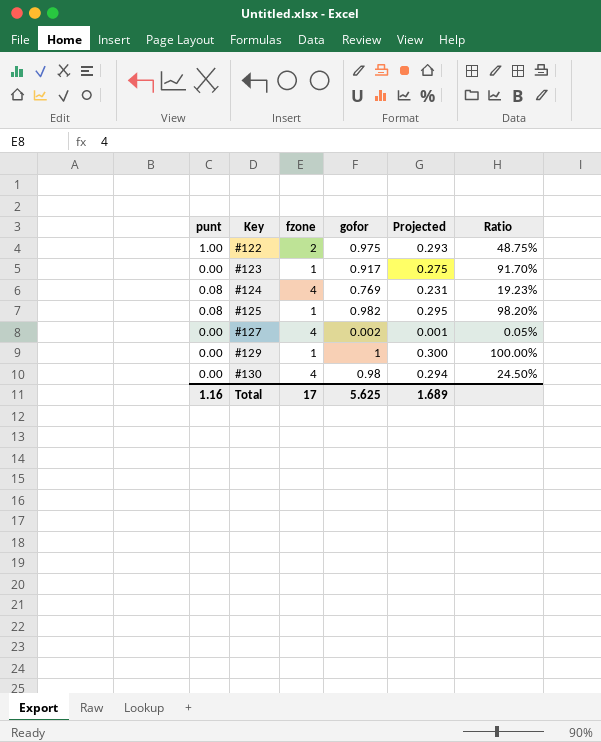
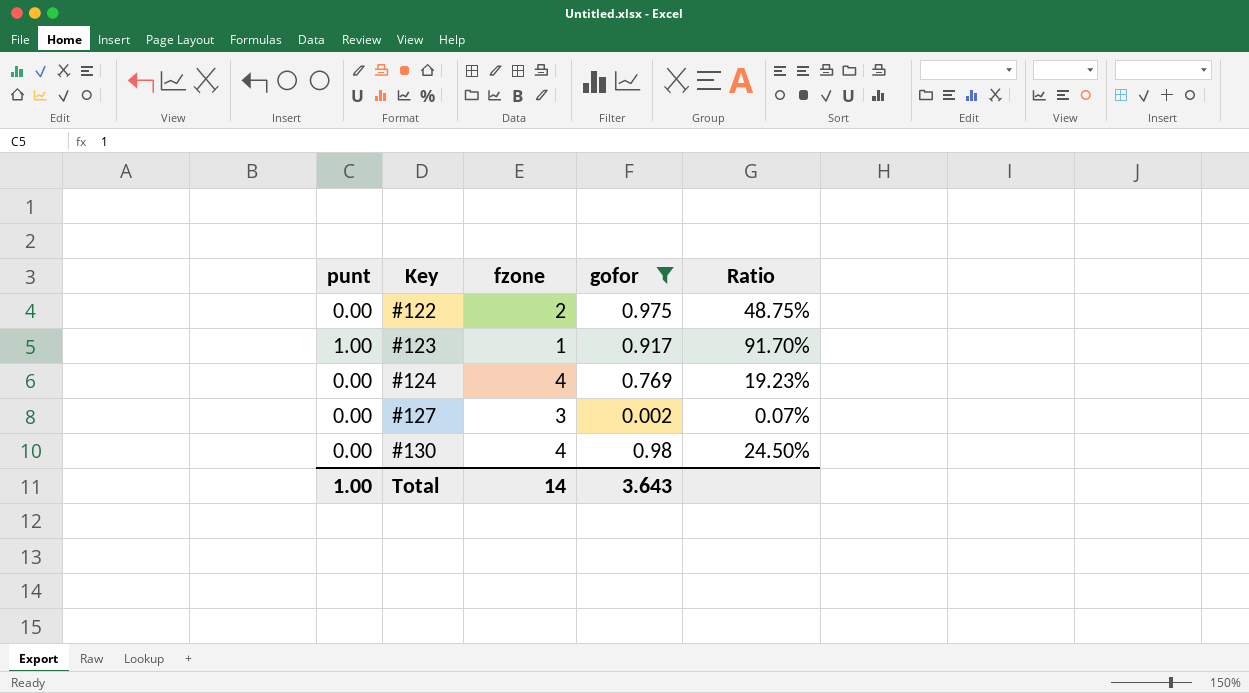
filter: none -> gofor <= 0.98
column Projected | formula: [gofor] * 0.3 -> none
#122 | punt: 1.00 -> 0.00
#123 | punt: 0.00 -> 1.00
#124 | punt: 0.08 -> 0.00
#127 | fzone: 4 -> 3
#127 | Ratio: 0.05% -> 0.07%
Total | punt: 1.16 -> 1.00
Total | fzone: 17 -> 14
Total | gofor: 5.625 -> 3.643

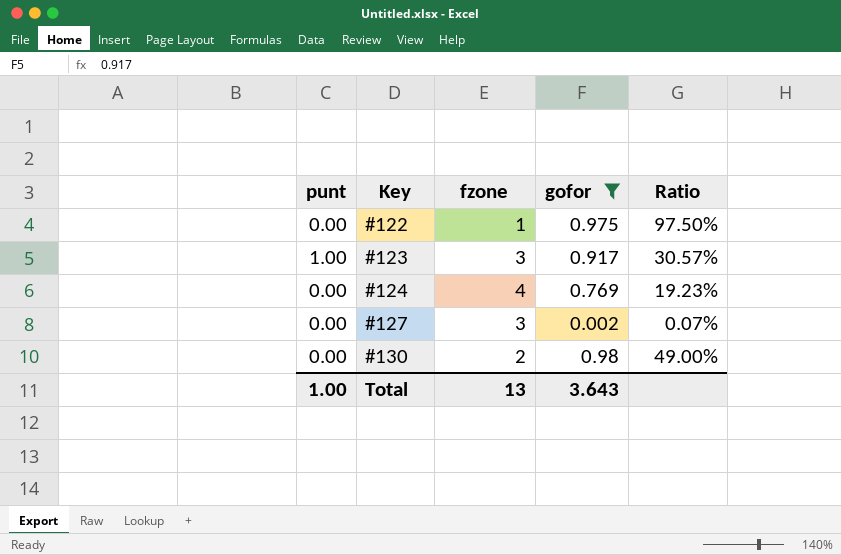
#122 | fzone: 2 -> 1
#122 | Ratio: 48.75% -> 97.50%
#123 | fzone: 1 -> 3
#123 | Ratio: 91.70% -> 30.57%
#130 | fzone: 4 -> 2
#130 | Ratio: 24.50% -> 49.00%
Total | fzone: 14 -> 13

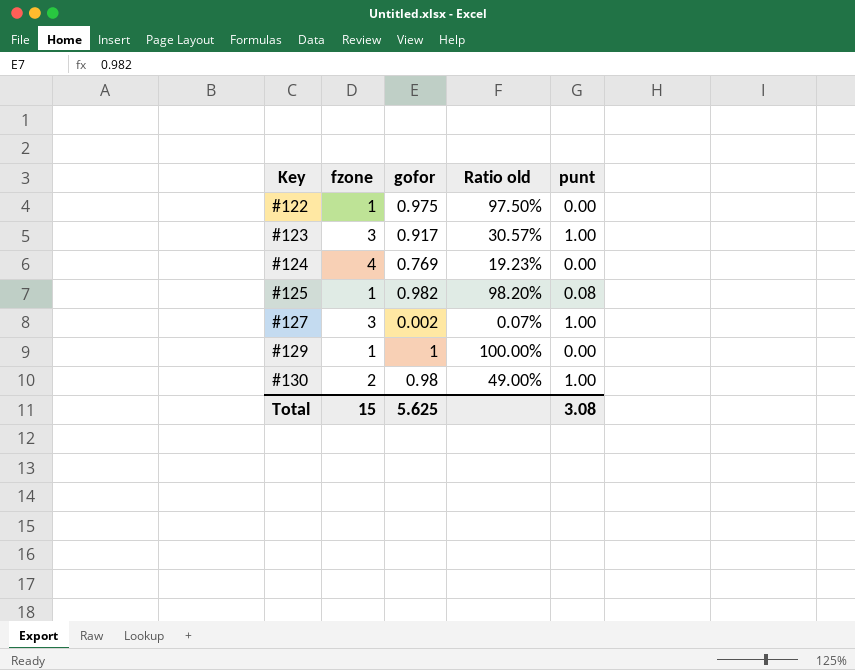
filter: gofor <= 0.98 -> none
column name: Ratio -> Ratio old
column punt | position: 1 -> 5
#127 | punt: 0.00 -> 1.00
#130 | punt: 0.00 -> 1.00
Total | fzone: 13 -> 15
Total | gofor: 3.643 -> 5.625
Total | punt: 1.00 -> 3.08

